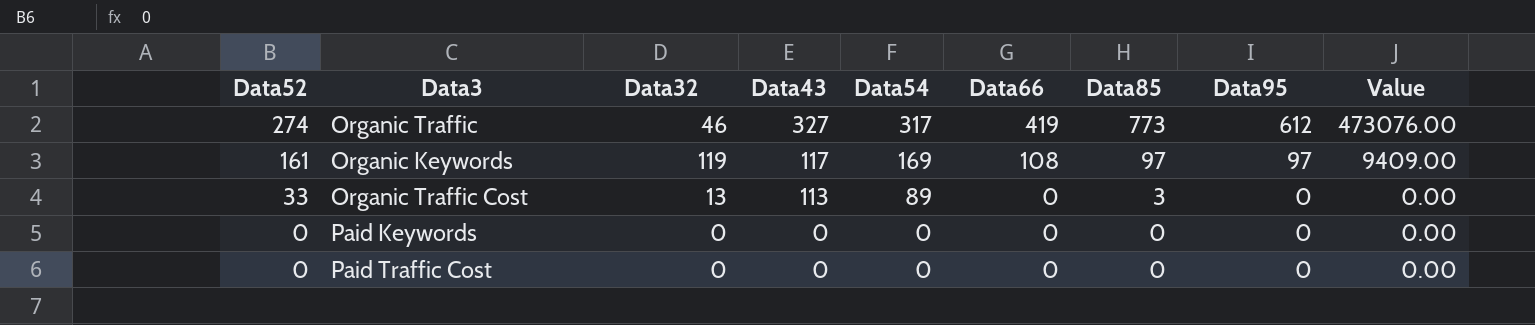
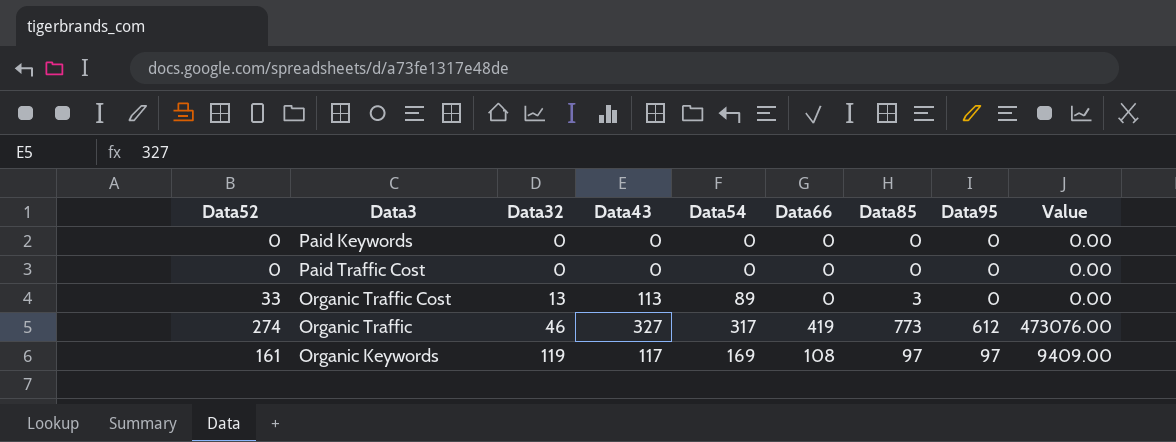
row order: Data52 descending -> Data32 ascending

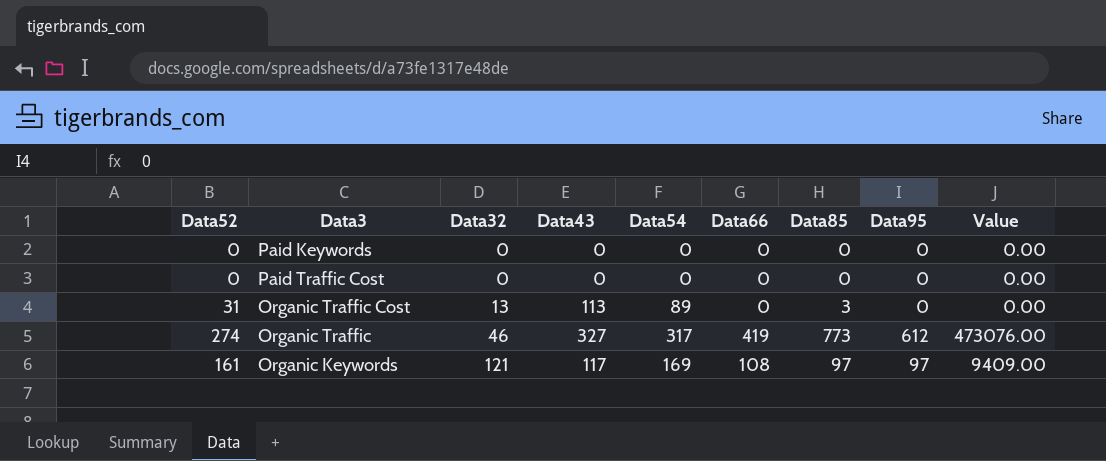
Organic Traffic Cost | Data52: 33 -> 31
Organic Keywords | Data32: 119 -> 121

